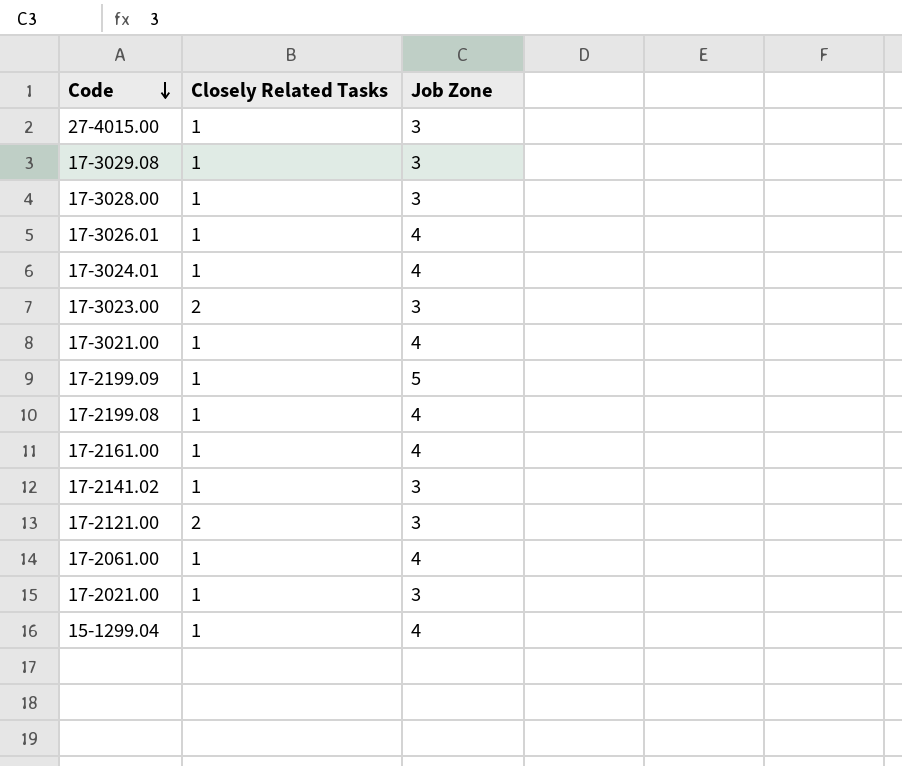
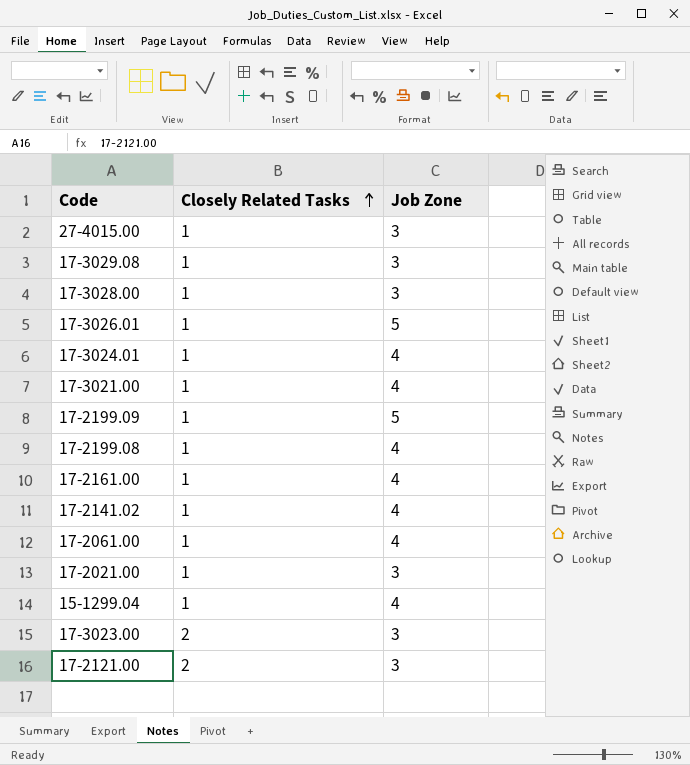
row order: Code descending -> Closely Related Tasks ascending
17-3026.01 | Job Zone: 4 -> 5
17-2141.02 | Job Zone: 3 -> 4

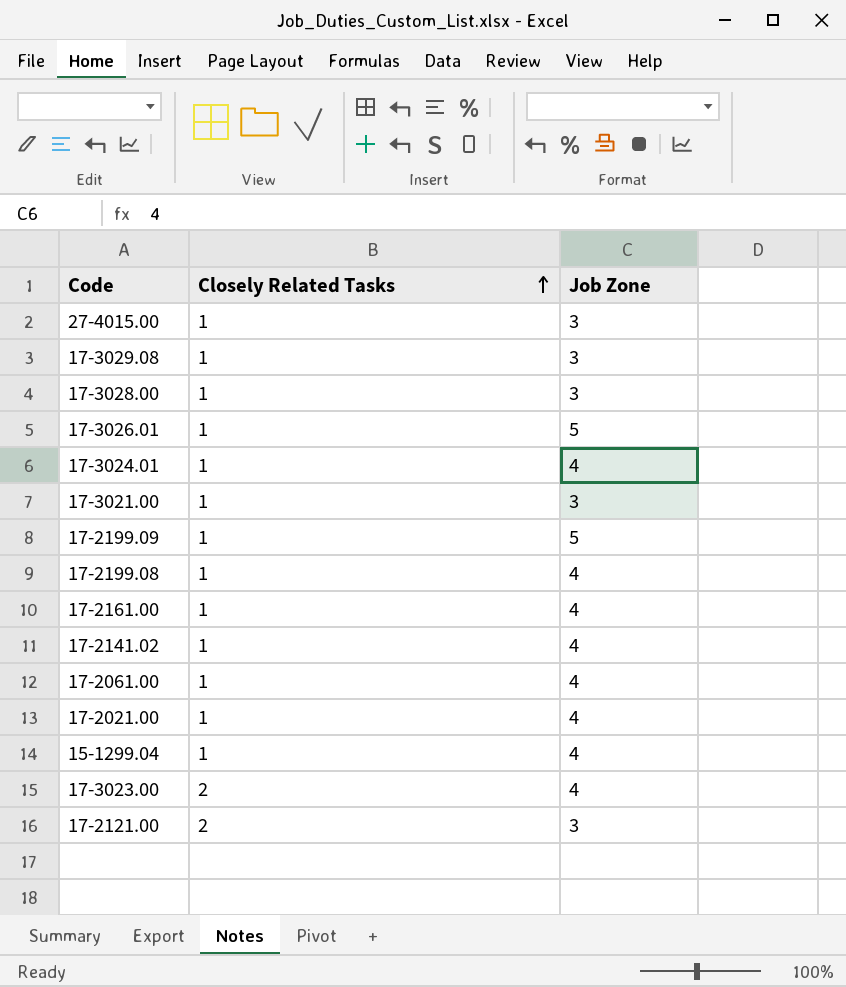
17-3021.00 | Job Zone: 4 -> 3
17-2021.00 | Job Zone: 3 -> 4
17-3023.00 | Job Zone: 3 -> 4

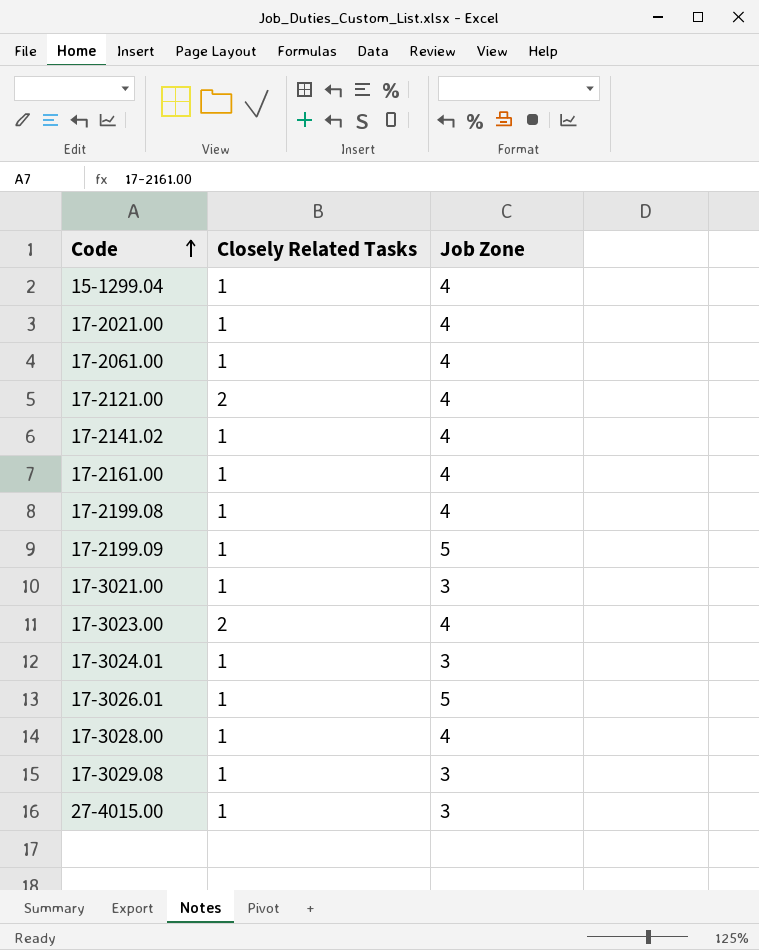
row order: Closely Related Tasks ascending -> Code ascending
17-2121.00 | Job Zone: 3 -> 4
17-3024.01 | Job Zone: 4 -> 3
17-3028.00 | Job Zone: 3 -> 4

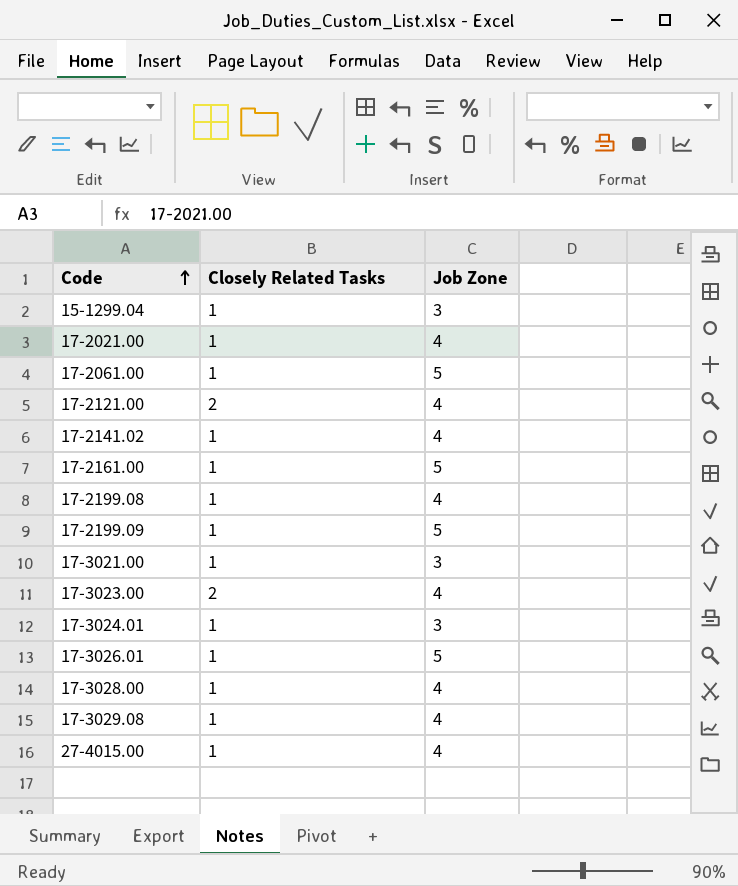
15-1299.04 | Job Zone: 4 -> 3
17-2061.00 | Job Zone: 4 -> 5
17-2161.00 | Job Zone: 4 -> 5
17-3029.08 | Job Zone: 3 -> 4
27-4015.00 | Job Zone: 3 -> 4

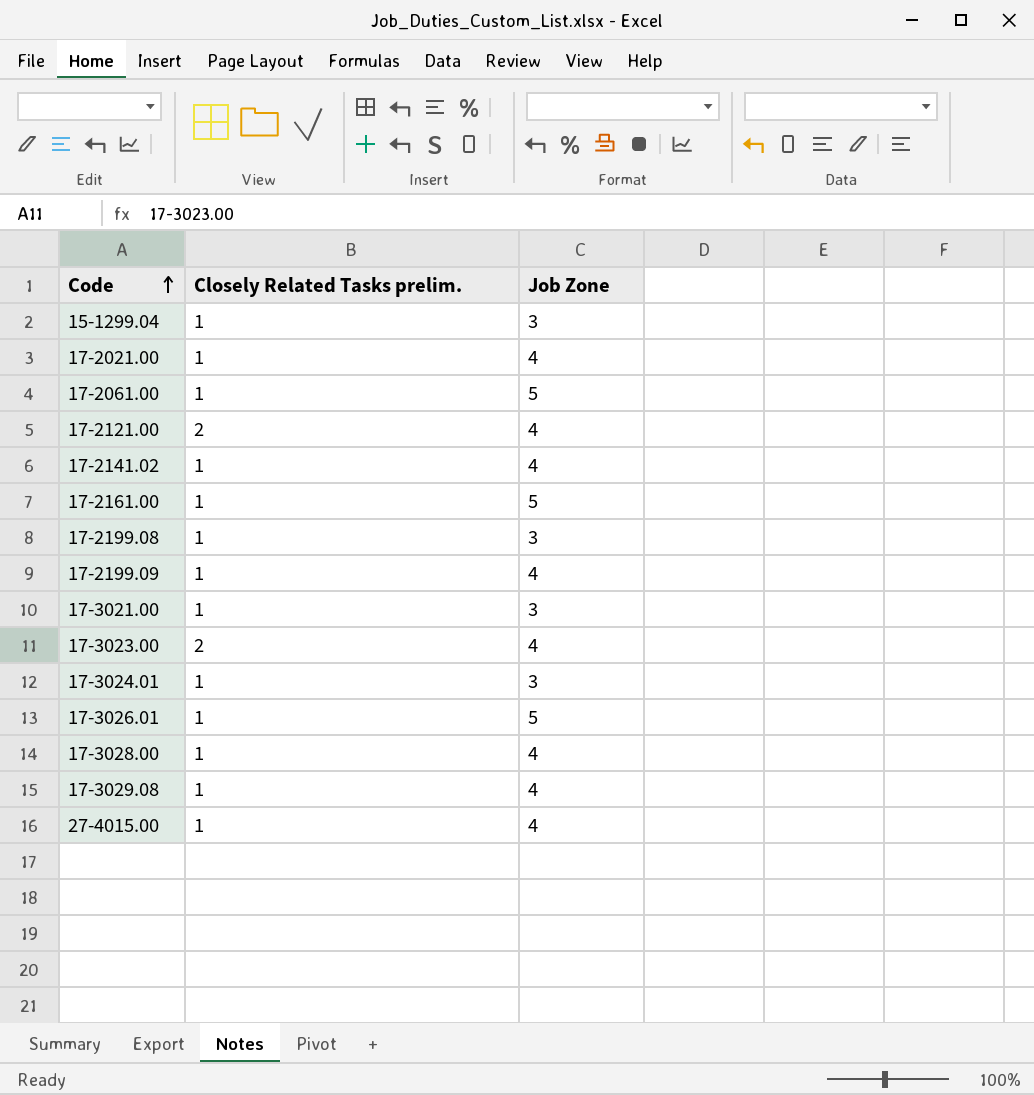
column name: Closely Related Tasks -> Closely Related Tasks prelim.
17-2199.08 | Job Zone: 4 -> 3
17-2199.09 | Job Zone: 5 -> 4

